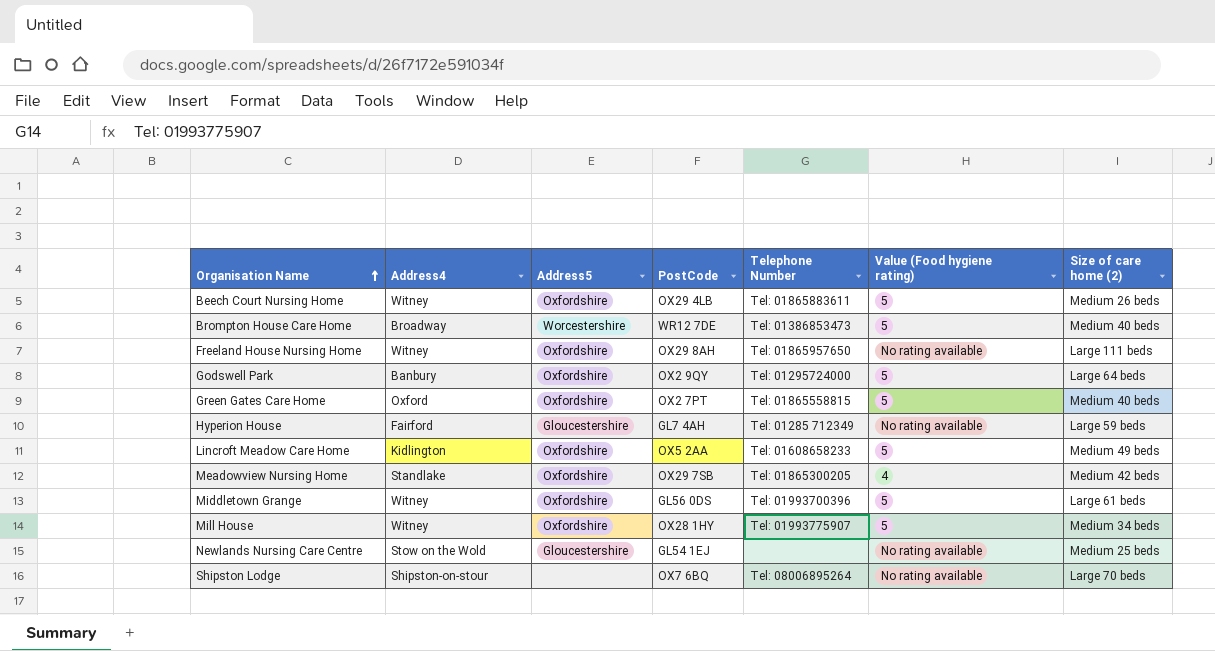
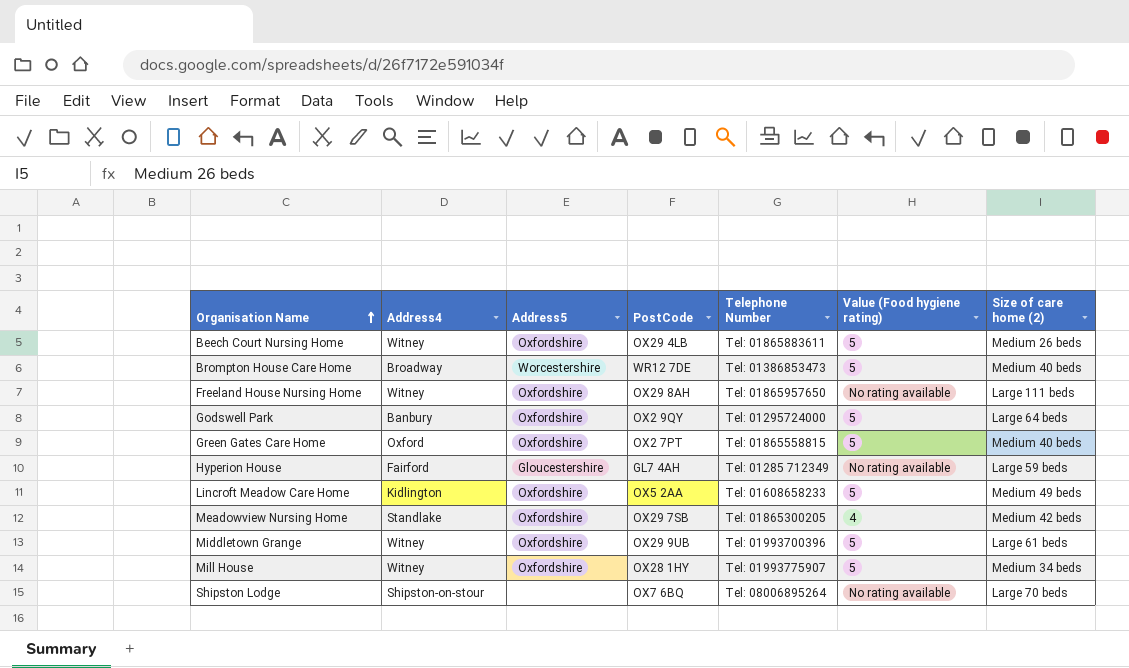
row Newlands Nursing Care Centre: Stow on the Wold | Gloucestershire | GL54 1EJ | none | No rating available | Medium 25 beds -> none
Middletown Grange | PostCode: GL56 0DS -> OX29 9UB

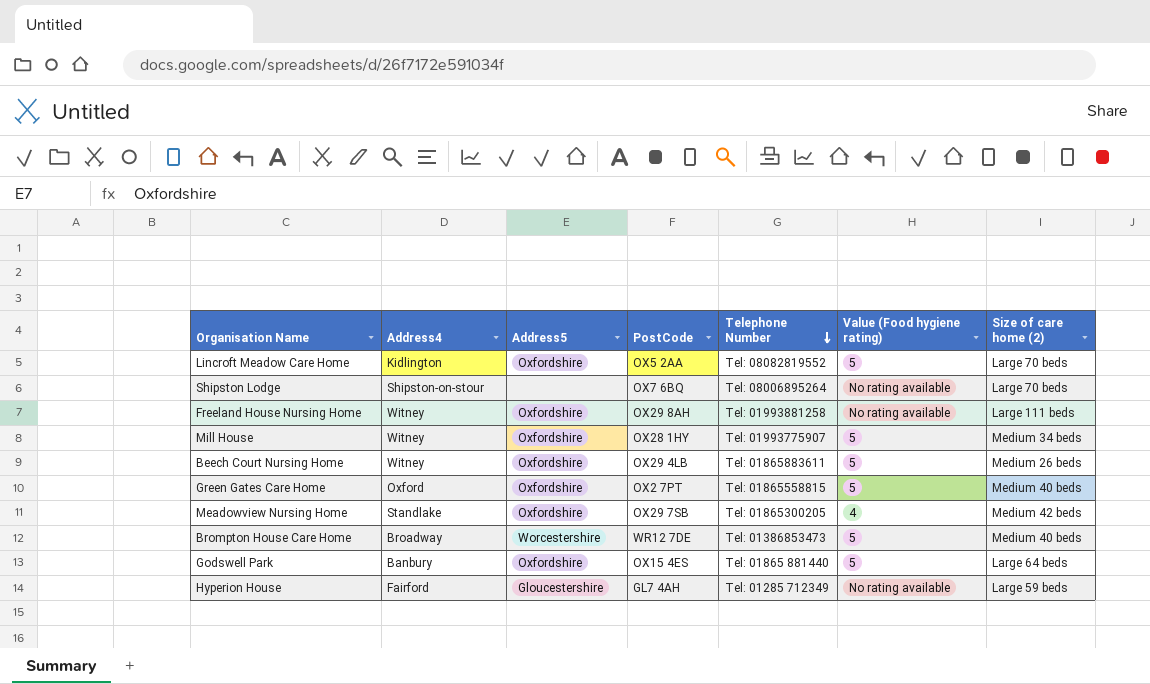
row order: Organisation Name ascending -> Telephone Number descending
row Middletown Grange: Witney | Oxfordshire | OX29 9UB | Tel: 01993700396 | 5 | Large 61 beds -> none
Lincroft Meadow Care Home | Telephone Number: Tel: 01608658233 -> Tel: 08082819552
Lincroft Meadow Care Home | Size of care home (2): Medium 49 beds -> Large 70 beds
Freeland House Nursing Home | Telephone Number: Tel: 01865957650 -> Tel: 01993881258
Godswell Park | PostCode: OX2 9QY -> OX15 4ES
Godswell Park | Telephone Number: Tel: 01295724000 -> Tel: 01865 881440

